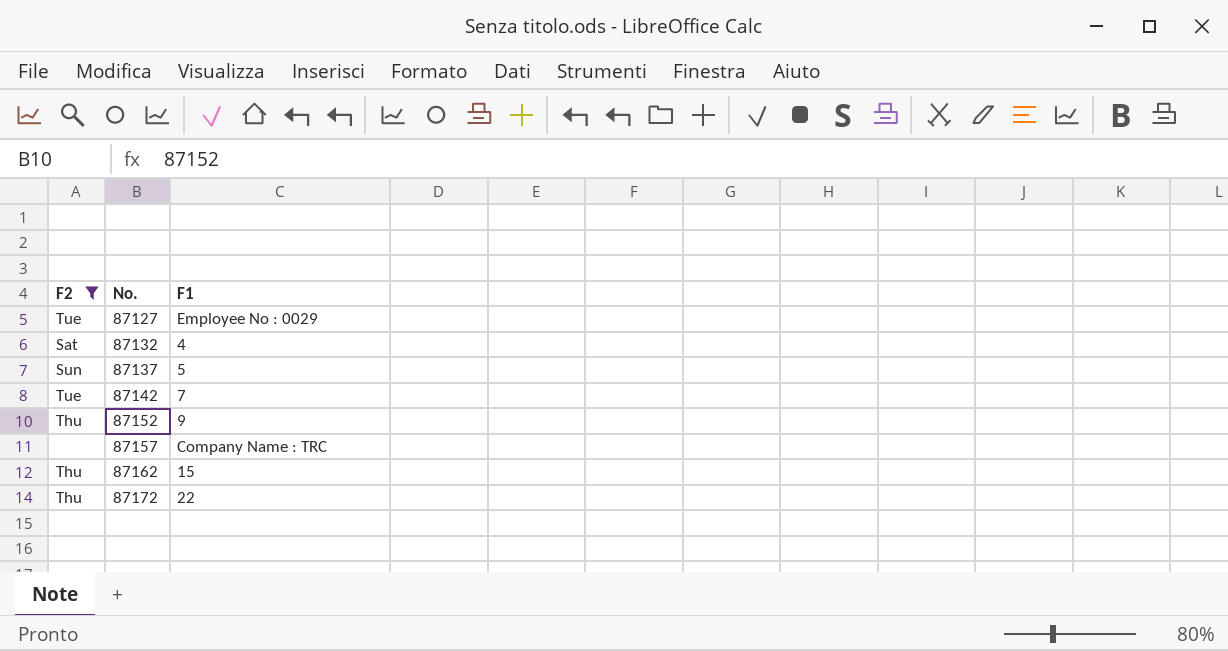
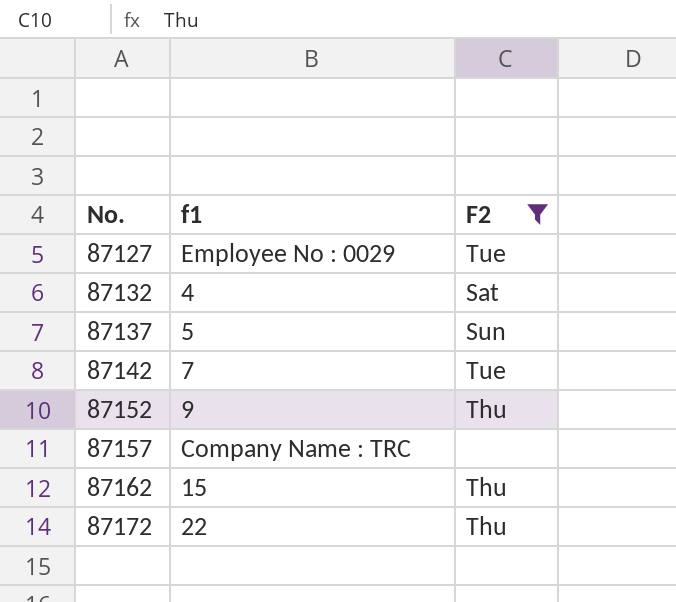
column name: F1 -> f1
column F2 | position: 1 -> 3

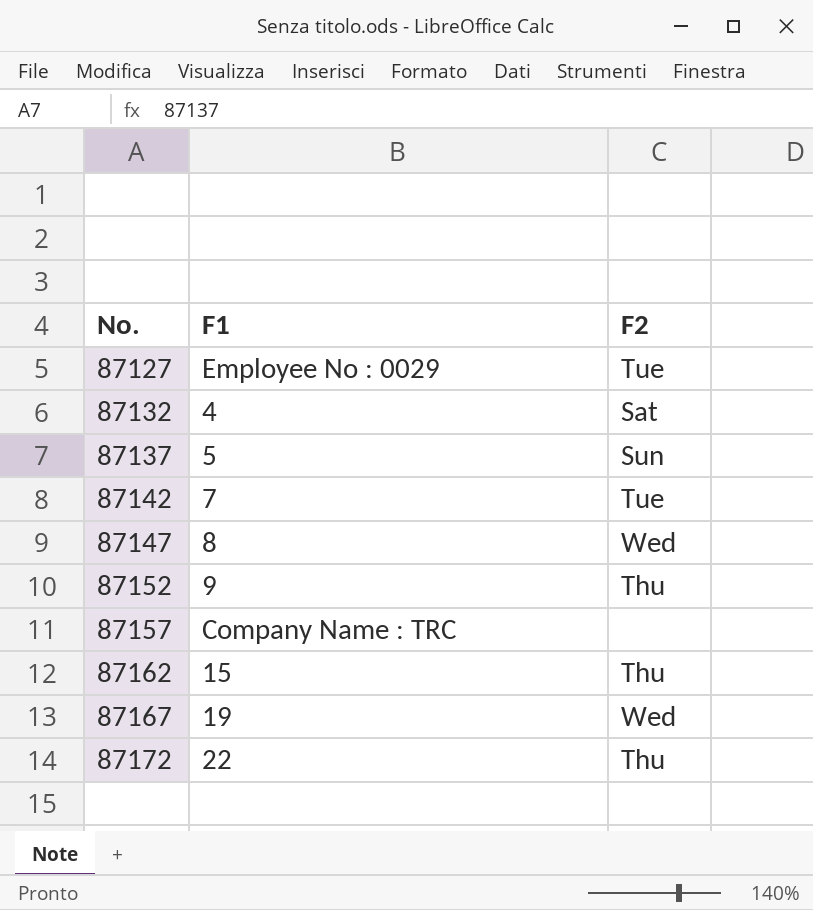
filter: F2 != Wed -> none
column name: f1 -> F1

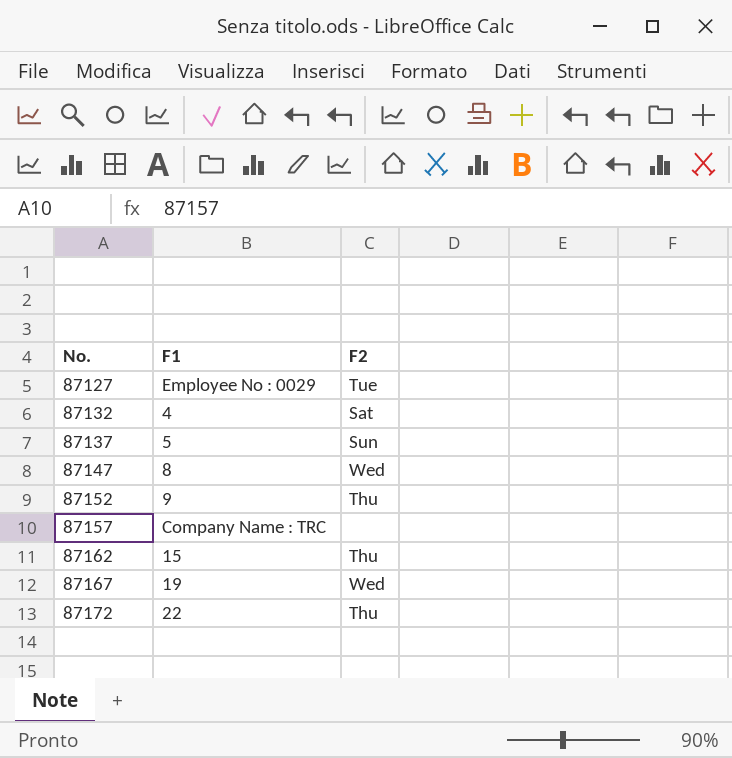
row 87142: 7 | Tue -> none

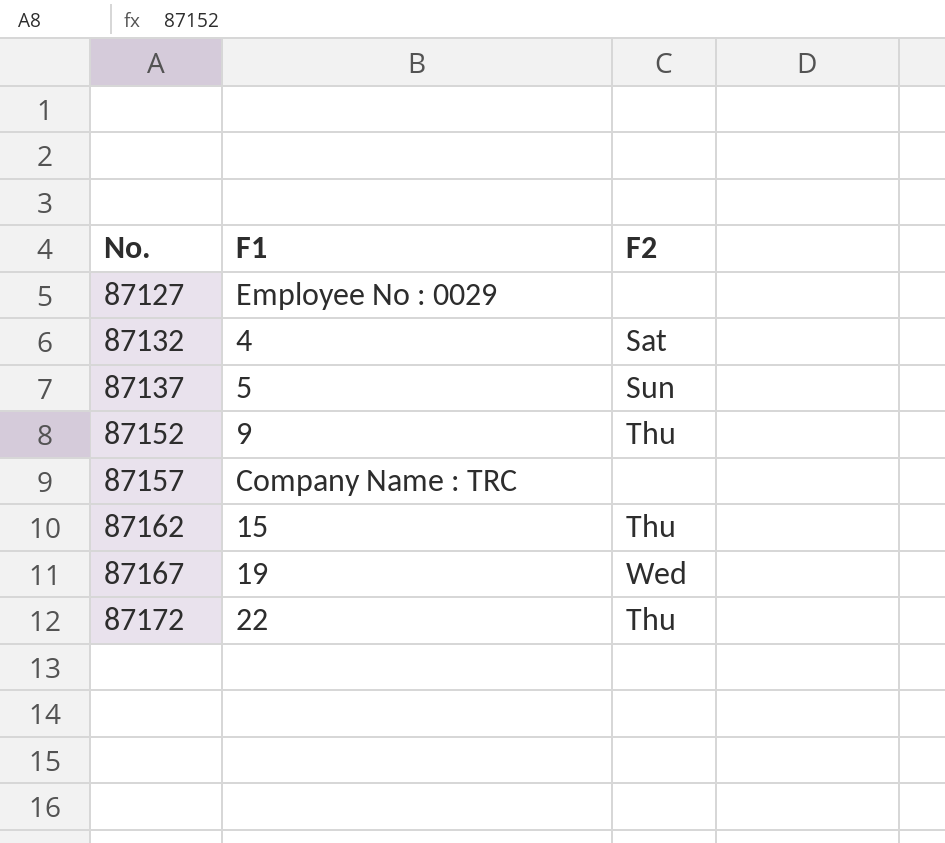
row 87147: 8 | Wed -> none
87127 | F2: Tue -> none

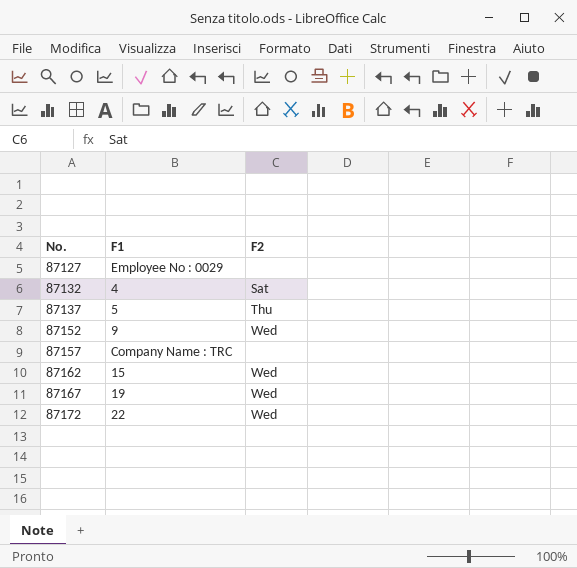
87137 | F2: Sun -> Thu
87152 | F2: Thu -> Wed
87162 | F2: Thu -> Wed
87172 | F2: Thu -> Wed

